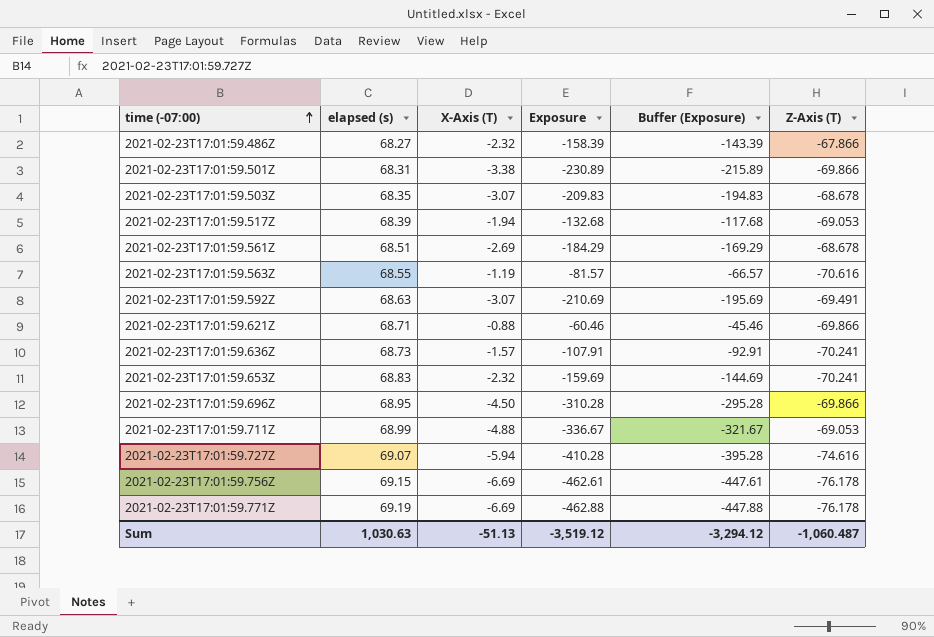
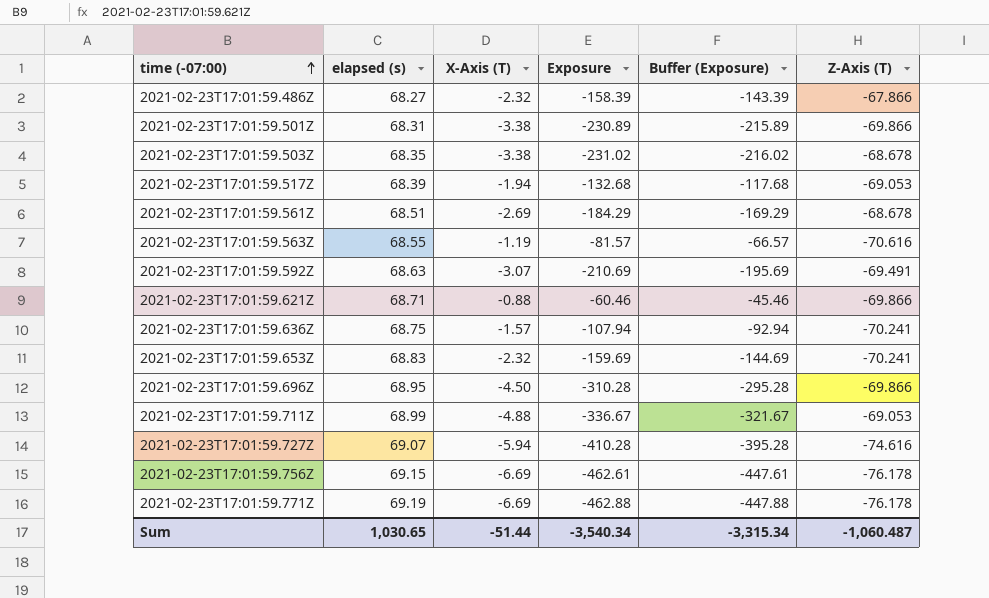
2021-02-23T17:01:59.503Z | X-Axis (T): -3.07 -> -3.38
2021-02-23T17:01:59.503Z | Exposure: -209.83 -> -231.02
2021-02-23T17:01:59.503Z | Buffer (Exposure): -194.83 -> -216.02
2021-02-23T17:01:59.636Z | elapsed (s): 68.73 -> 68.75
2021-02-23T17:01:59.636Z | Exposure: -107.91 -> -107.94
2021-02-23T17:01:59.636Z | Buffer (Exposure): -92.91 -> -92.94
Sum | elapsed (s): 1,030.63 -> 1,030.65
Sum | X-Axis (T): -51.13 -> -51.44
Sum | Exposure: -3,519.12 -> -3,540.34
Sum | Buffer (Exposure): -3,294.12 -> -3,315.34

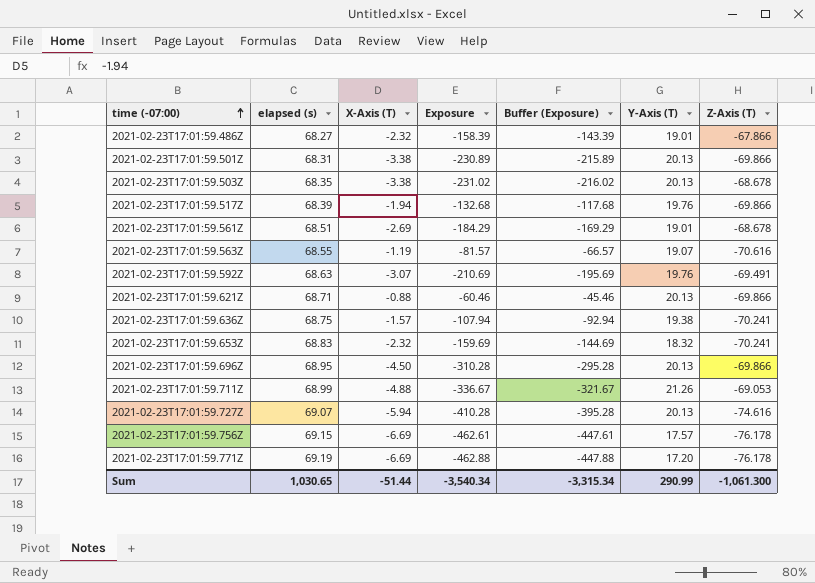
column Y-Axis (T) | position: none -> 6
2021-02-23T17:01:59.517Z | Z-Axis (T): -69.053 -> -69.866
Sum | Z-Axis (T): -1,060.487 -> -1,061.300

